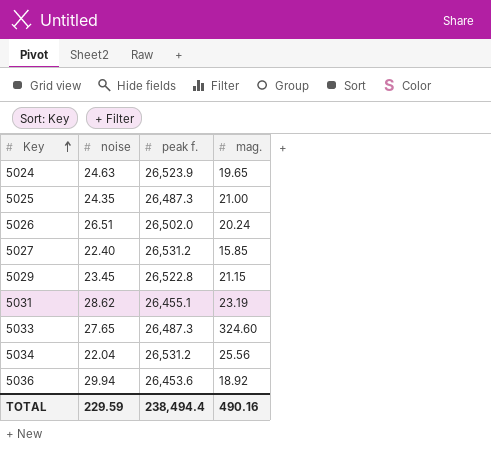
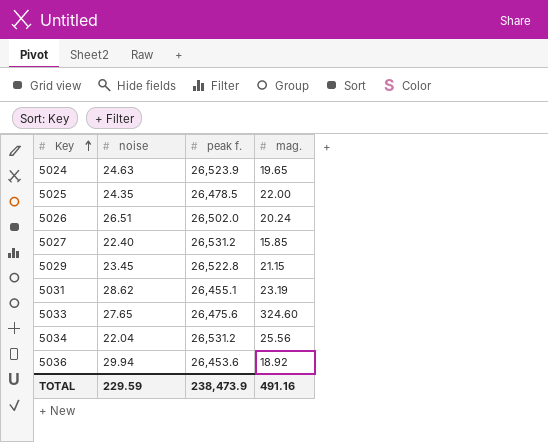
5025 | peak f.: 26,487.3 -> 26,478.5
5025 | mag.: 21.00 -> 22.00
5033 | peak f.: 26,487.3 -> 26,475.6
TOTAL | peak f.: 238,494.4 -> 238,473.9
TOTAL | mag.: 490.16 -> 491.16

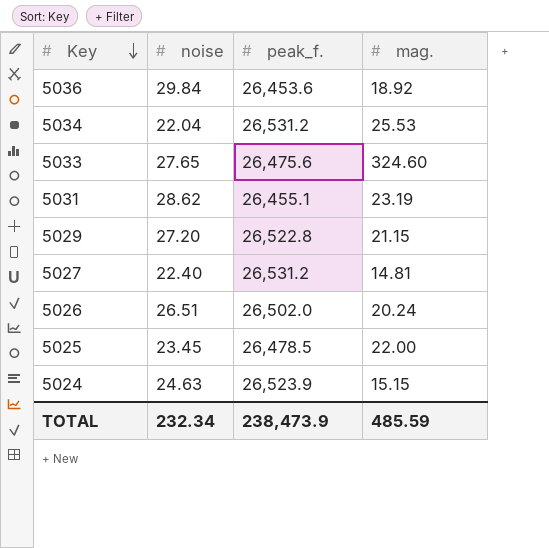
row order: Key ascending -> Key descending
column name: peak f. -> peak_f.
5036 | noise: 29.94 -> 29.84
5034 | mag.: 25.56 -> 25.53
5029 | noise: 23.45 -> 27.20
5027 | mag.: 15.85 -> 14.81
5025 | noise: 24.35 -> 23.45
5024 | mag.: 19.65 -> 15.15
TOTAL | noise: 229.59 -> 232.34
TOTAL | mag.: 491.16 -> 485.59

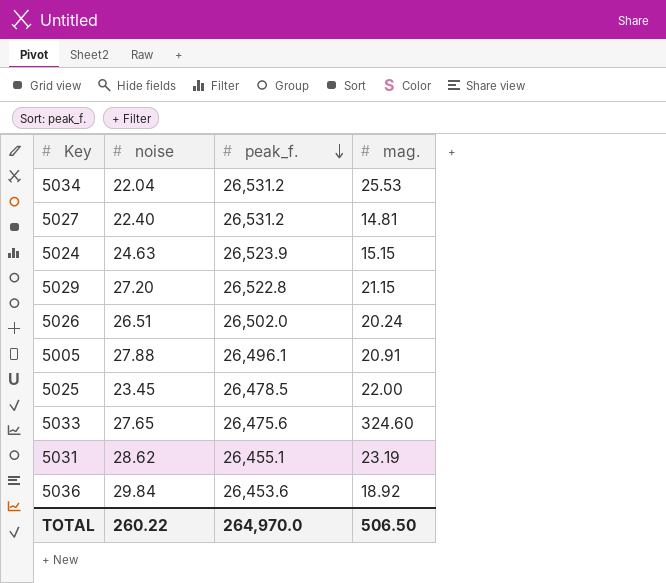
row order: Key descending -> peak_f. descending
row 5005: none -> 27.88 | 26,496.1 | 20.91
TOTAL | noise: 232.34 -> 260.22
TOTAL | peak_f.: 238,473.9 -> 264,970.0
TOTAL | mag.: 485.59 -> 506.50

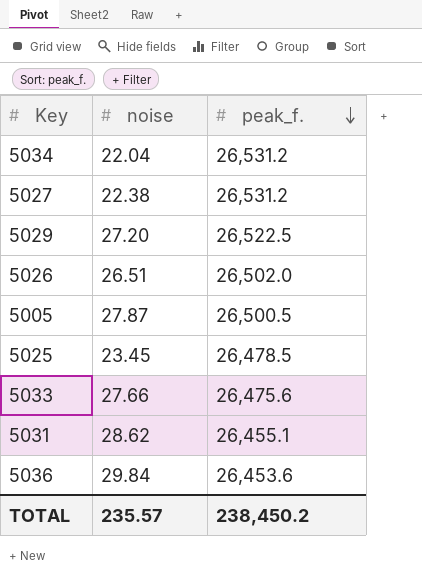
column mag. | position: 4 -> none
row 5024: 24.63 | 26,523.9 | 15.15 -> none
5027 | noise: 22.40 -> 22.38
5029 | peak_f.: 26,522.8 -> 26,522.5
5005 | noise: 27.88 -> 27.87
5005 | peak_f.: 26,496.1 -> 26,500.5
5033 | noise: 27.65 -> 27.66
TOTAL | noise: 260.22 -> 235.57
TOTAL | peak_f.: 264,970.0 -> 238,450.2

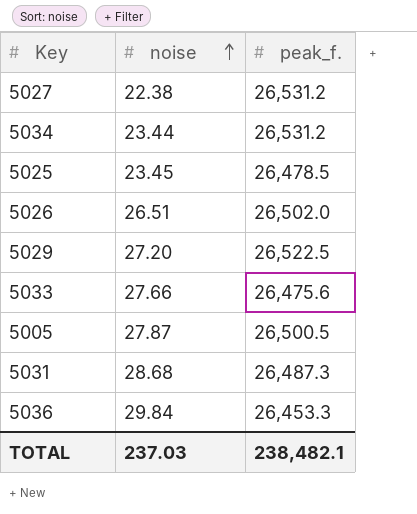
row order: peak_f. descending -> noise ascending
5034 | noise: 22.04 -> 23.44
5031 | noise: 28.62 -> 28.68
5031 | peak_f.: 26,455.1 -> 26,487.3
5036 | peak_f.: 26,453.6 -> 26,453.3
TOTAL | noise: 235.57 -> 237.03
TOTAL | peak_f.: 238,450.2 -> 238,482.1

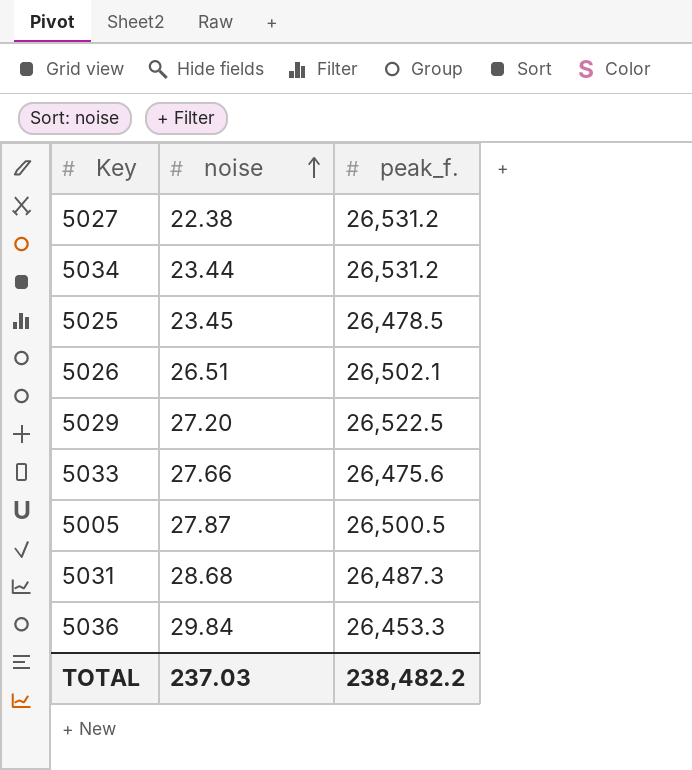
5026 | peak_f.: 26,502.0 -> 26,502.1
TOTAL | peak_f.: 238,482.1 -> 238,482.2

